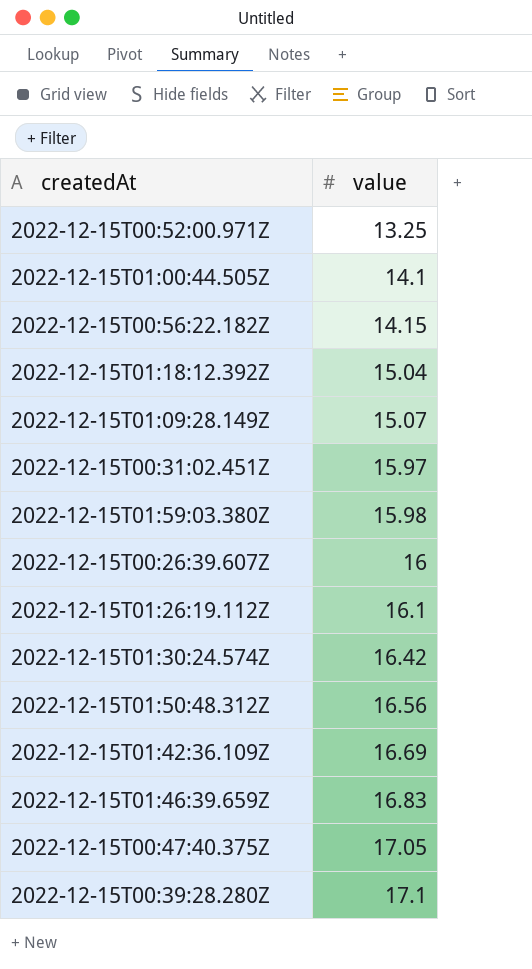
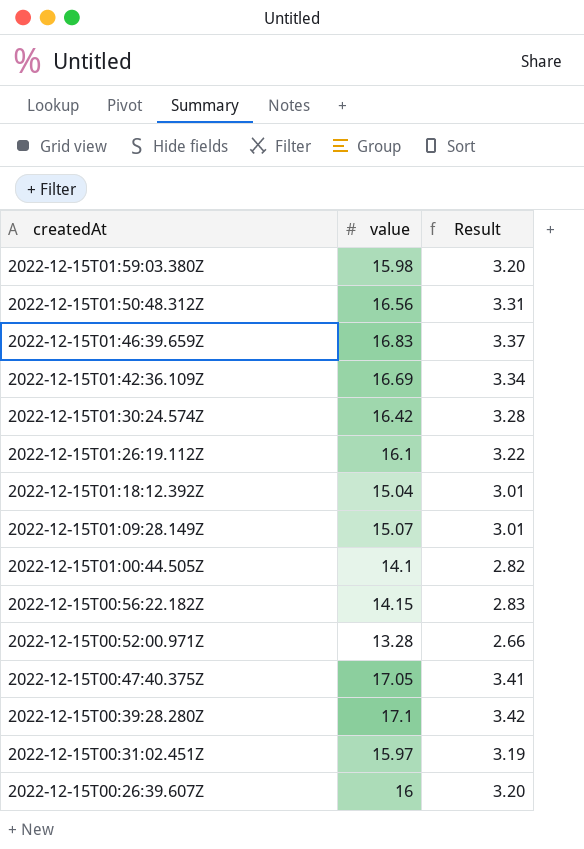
row order: value ascending -> createdAt descending
column Result | formula: none -> [value] * 0.2
2022-12-15T00:52:00.971Z | value: 13.25 -> 13.28

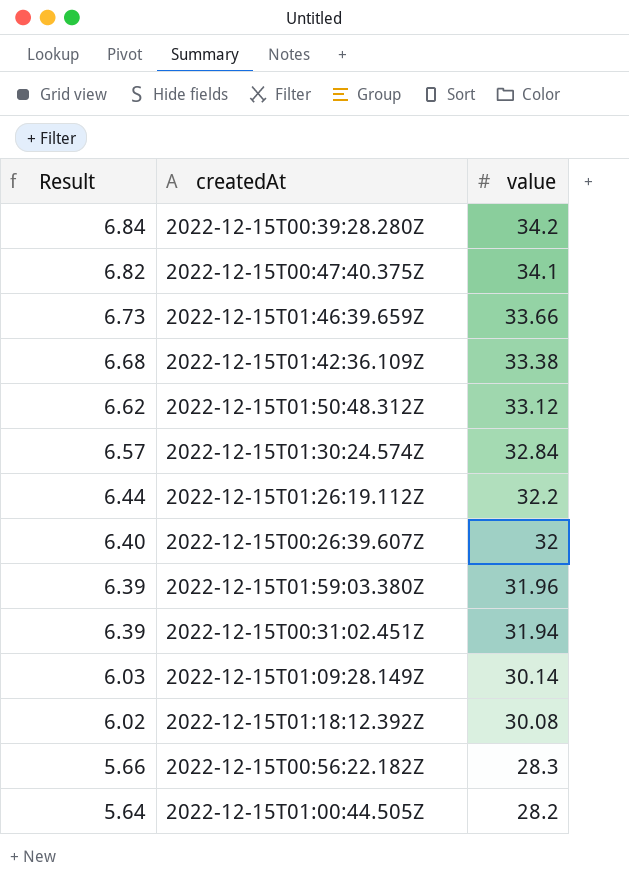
row order: createdAt descending -> Result descending
column Result | position: 3 -> 1
row 2022-12-15T00:52:00.971Z: 13.28 | 2.66 -> none
2022-12-15T00:39:28.280Z | Result: 3.42 -> 6.84
2022-12-15T00:39:28.280Z | value: 17.1 -> 34.2
2022-12-15T00:47:40.375Z | Result: 3.41 -> 6.82
2022-12-15T00:47:40.375Z | value: 17.05 -> 34.1
2022-12-15T01:46:39.659Z | Result: 3.37 -> 6.73
2022-12-15T01:46:39.659Z | value: 16.83 -> 33.66
2022-12-15T01:42:36.109Z | Result: 3.34 -> 6.68
2022-12-15T01:42:36.109Z | value: 16.69 -> 33.38
2022-12-15T01:50:48.312Z | Result: 3.31 -> 6.62
2022-12-15T01:50:48.312Z | value: 16.56 -> 33.12
2022-12-15T01:30:24.574Z | Result: 3.28 -> 6.57
2022-12-15T01:30:24.574Z | value: 16.42 -> 32.84
2022-12-15T01:26:19.112Z | Result: 3.22 -> 6.44
2022-12-15T01:26:19.112Z | value: 16.1 -> 32.2
2022-12-15T00:26:39.607Z | Result: 3.20 -> 6.40
2022-12-15T00:26:39.607Z | value: 16 -> 32
2022-12-15T01:59:03.380Z | Result: 3.20 -> 6.39
2022-12-15T01:59:03.380Z | value: 15.98 -> 31.96
2022-12-15T00:31:02.451Z | Result: 3.19 -> 6.39
2022-12-15T00:31:02.451Z | value: 15.97 -> 31.94
2022-12-15T01:09:28.149Z | Result: 3.01 -> 6.03
2022-12-15T01:09:28.149Z | value: 15.07 -> 30.14
2022-12-15T01:18:12.392Z | Result: 3.01 -> 6.02
2022-12-15T01:18:12.392Z | value: 15.04 -> 30.08
2022-12-15T00:56:22.182Z | Result: 2.83 -> 5.66
2022-12-15T00:56:22.182Z | value: 14.15 -> 28.3
2022-12-15T01:00:44.505Z | Result: 2.82 -> 5.64
2022-12-15T01:00:44.505Z | value: 14.1 -> 28.2

